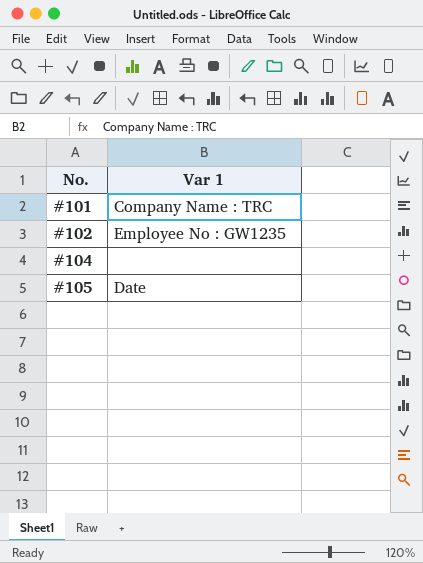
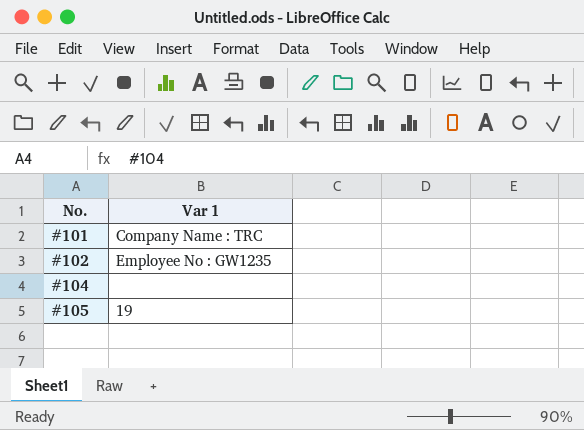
#105 | Var 1: Date -> 19

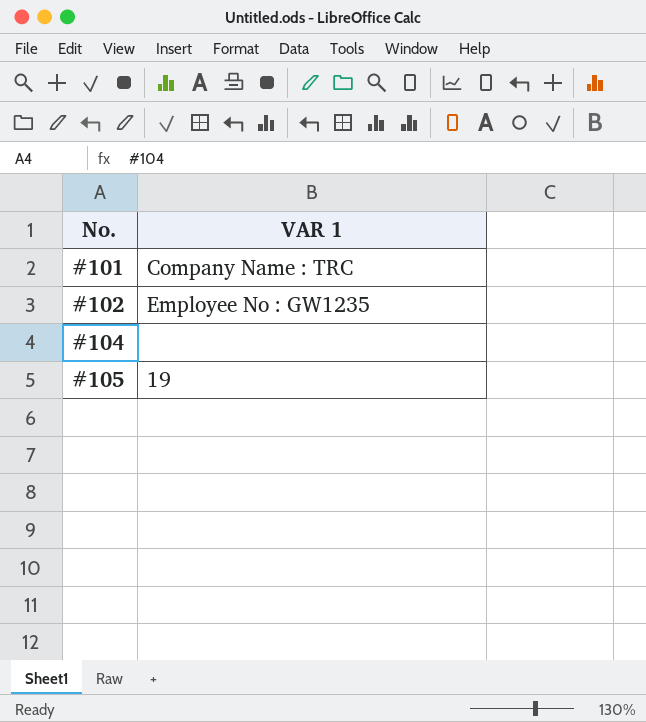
column name: Var 1 -> VAR 1

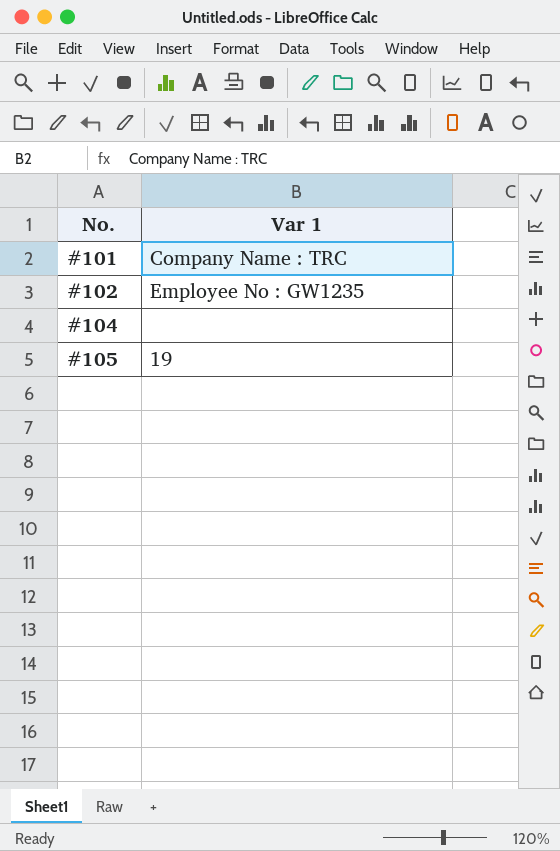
column name: VAR 1 -> Var 1

